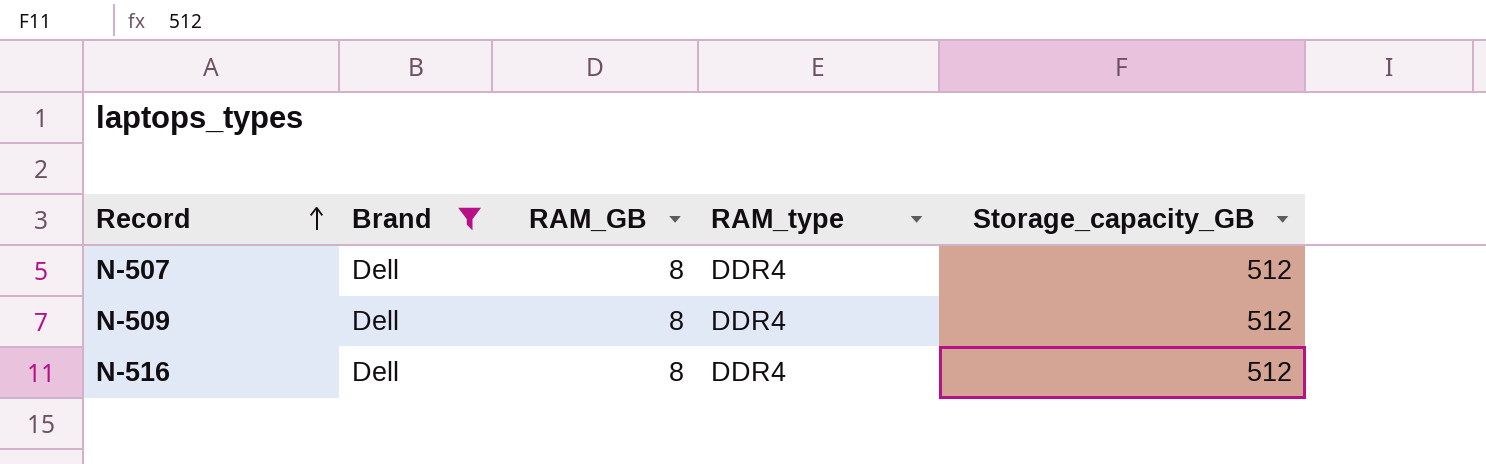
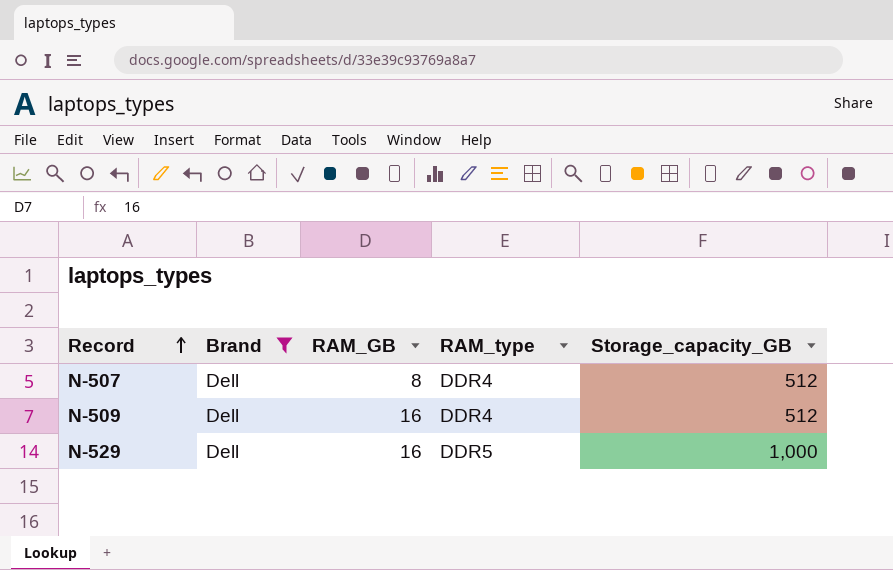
row N-516: Dell | 8 | DDR4 | 512 -> none
N-509 | RAM_GB: 8 -> 16
row N-529: none -> Dell | 16 | DDR5 | 1,000

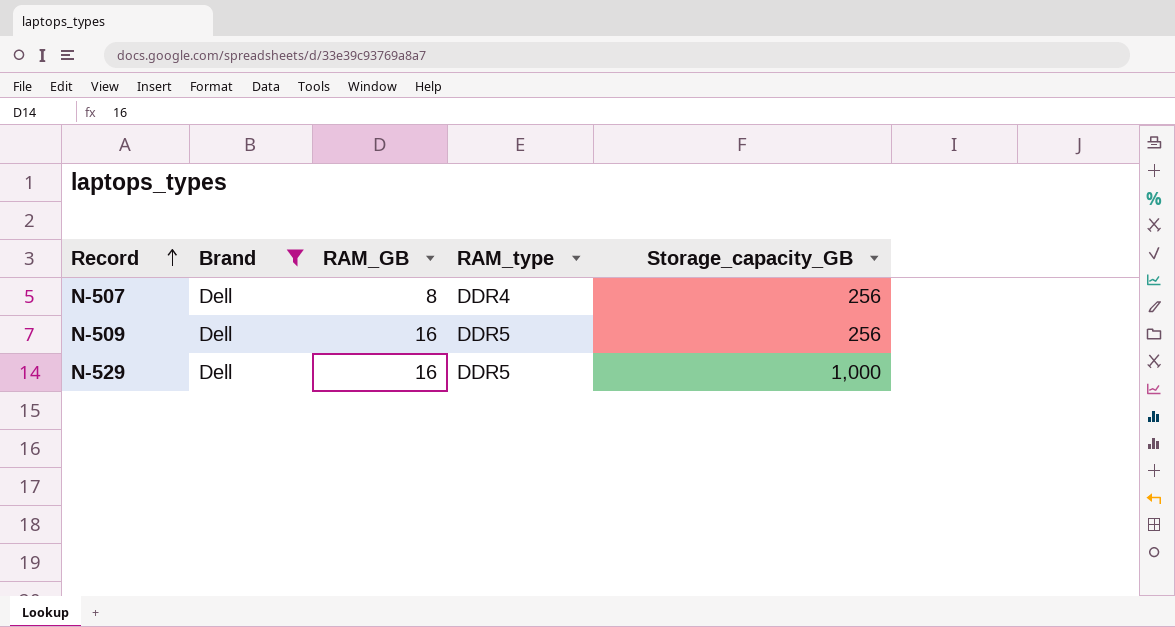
N-507 | Storage_capacity_GB: 512 -> 256
N-509 | RAM_type: DDR4 -> DDR5
N-509 | Storage_capacity_GB: 512 -> 256

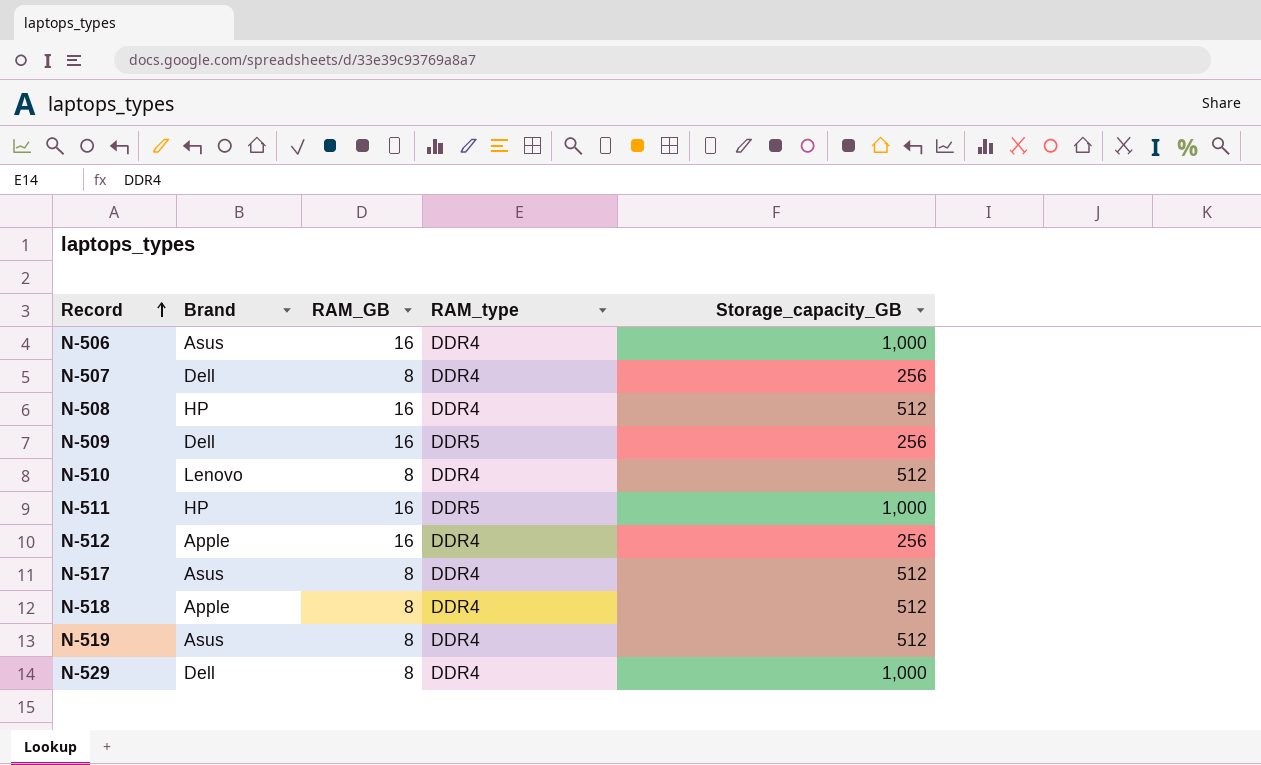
filter: Brand = Dell -> none
N-529 | RAM_GB: 16 -> 8
N-529 | RAM_type: DDR5 -> DDR4

